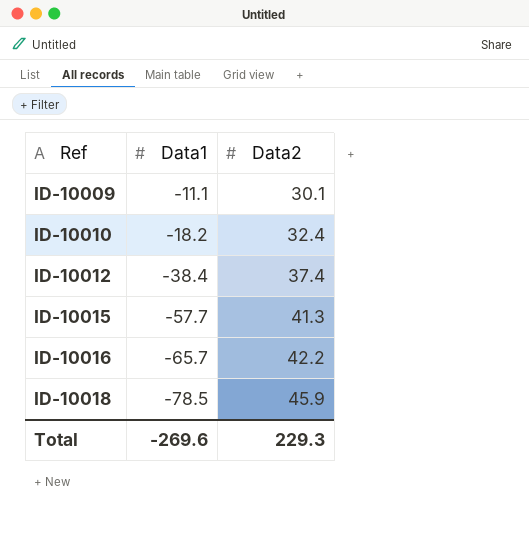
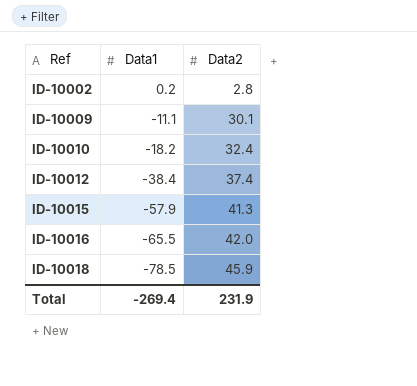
row ID-10002: none -> 0.2 | 2.8
ID-10015 | Data1: -57.7 -> -57.9
ID-10016 | Data1: -65.7 -> -65.5
ID-10016 | Data2: 42.2 -> 42.0
Total | Data1: -269.6 -> -269.4
Total | Data2: 229.3 -> 231.9

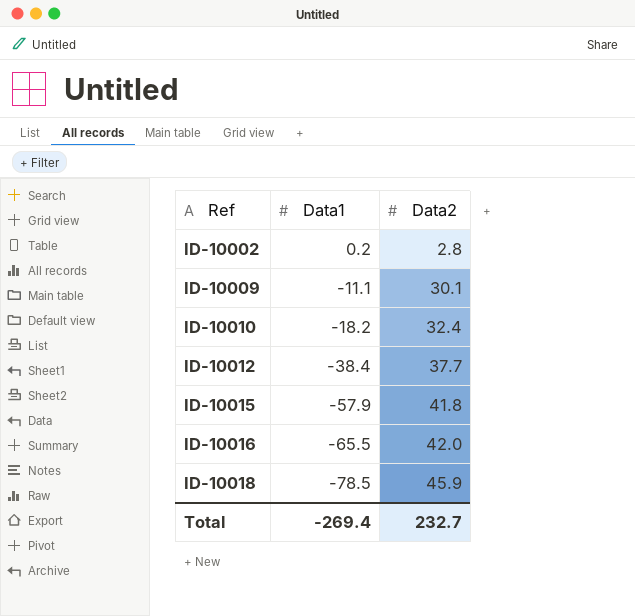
ID-10012 | Data2: 37.4 -> 37.7
ID-10015 | Data2: 41.3 -> 41.8
Total | Data2: 231.9 -> 232.7

